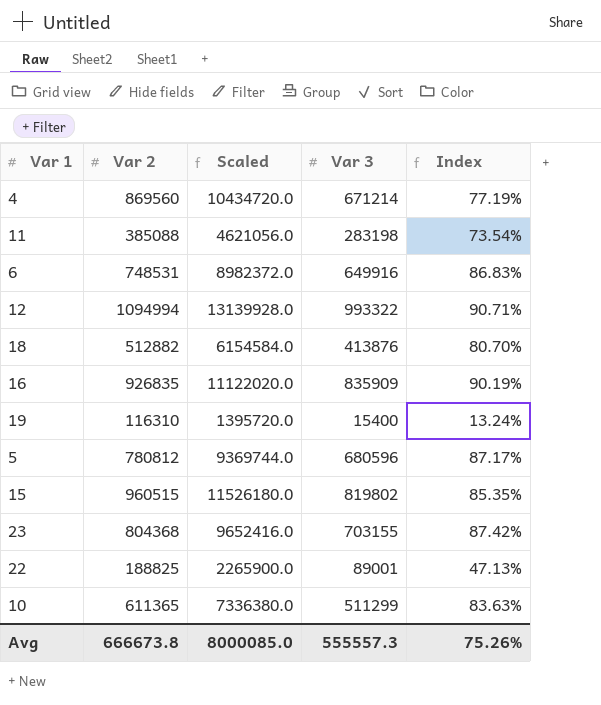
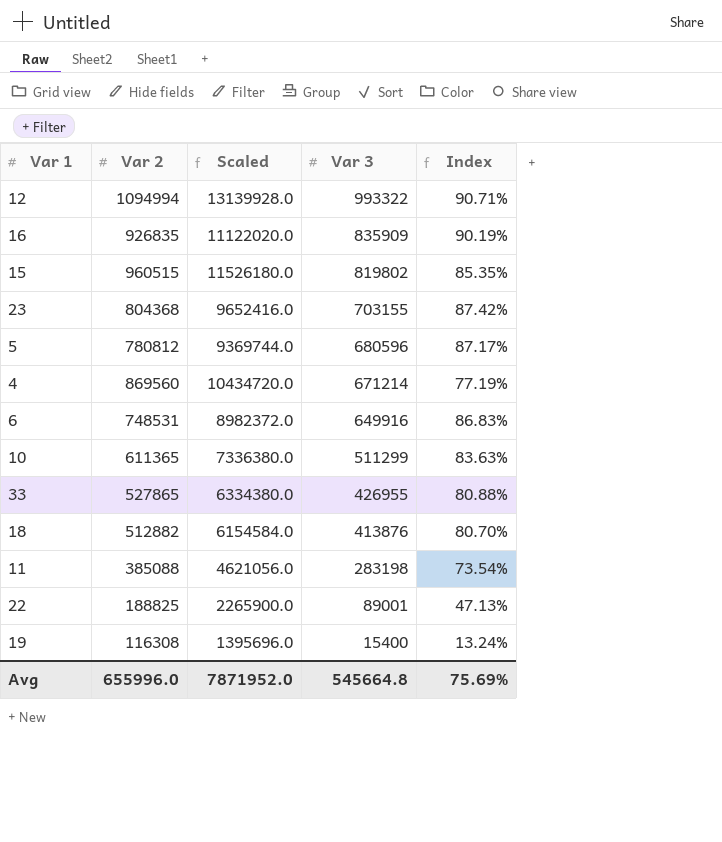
row order: none -> Var 3 descending
row 33: none -> 527865 | 6334380.0 | 426955 | 80.88%
19 | Var 2: 116310 -> 116308
19 | Scaled: 1395720.0 -> 1395696.0
Avg | Var 2: 666673.8 -> 655996.0
Avg | Scaled: 8000085.0 -> 7871952.0
Avg | Var 3: 555557.3 -> 545664.8
Avg | Index: 75.26% -> 75.69%

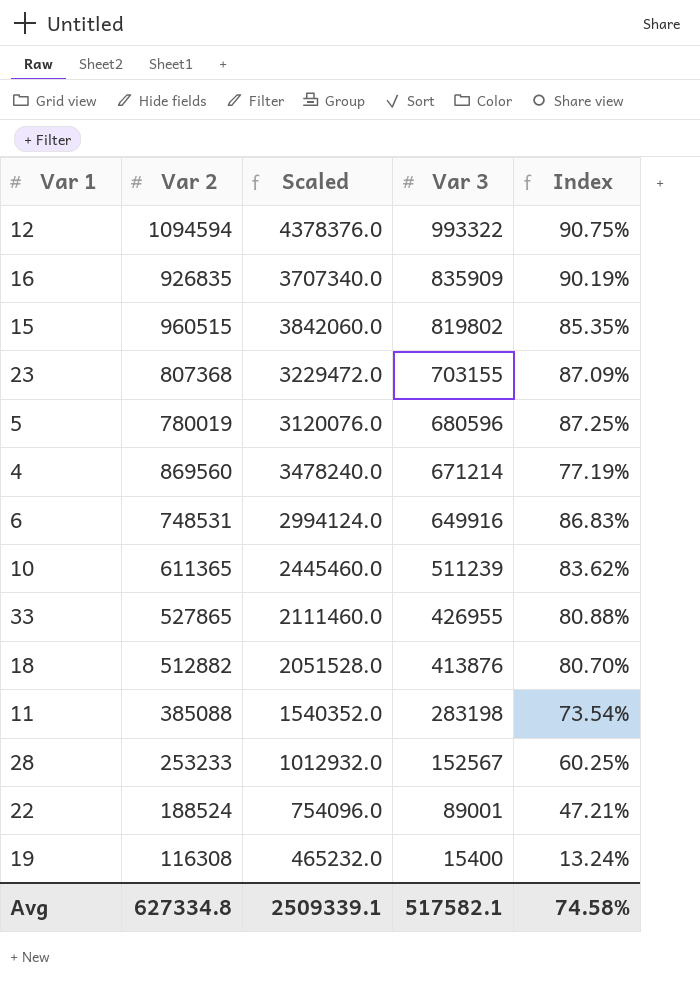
column Scaled | formula: [Var 2] * 12 -> [Var 2] * 4
12 | Var 2: 1094994 -> 1094594
12 | Index: 90.71% -> 90.75%
23 | Var 2: 804368 -> 807368
23 | Index: 87.42% -> 87.09%
5 | Var 2: 780812 -> 780019
5 | Index: 87.17% -> 87.25%
10 | Var 3: 511299 -> 511239
10 | Index: 83.63% -> 83.62%
row 28: none -> 253233 | 1012932.0 | 152567 | 60.25%
22 | Var 2: 188825 -> 188524
22 | Index: 47.13% -> 47.21%
Avg | Var 2: 655996.0 -> 627334.8
Avg | Scaled: 7871952.0 -> 2509339.1
Avg | Var 3: 545664.8 -> 517582.1
Avg | Index: 75.69% -> 74.58%

